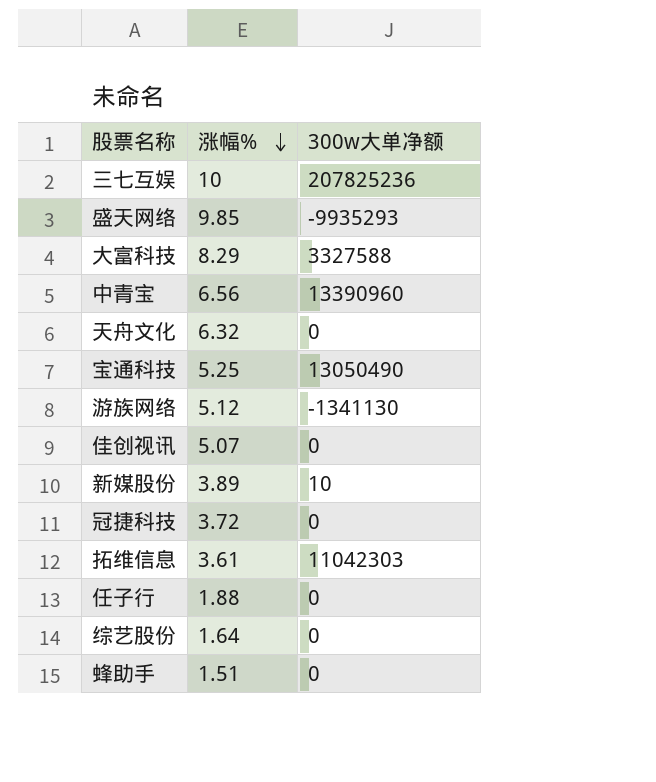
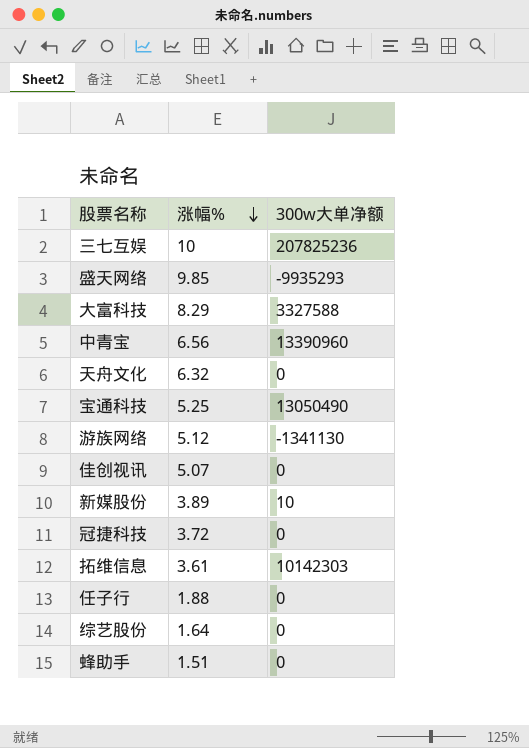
拓维信息 | 300w大单净额: 11042303 -> 10142303

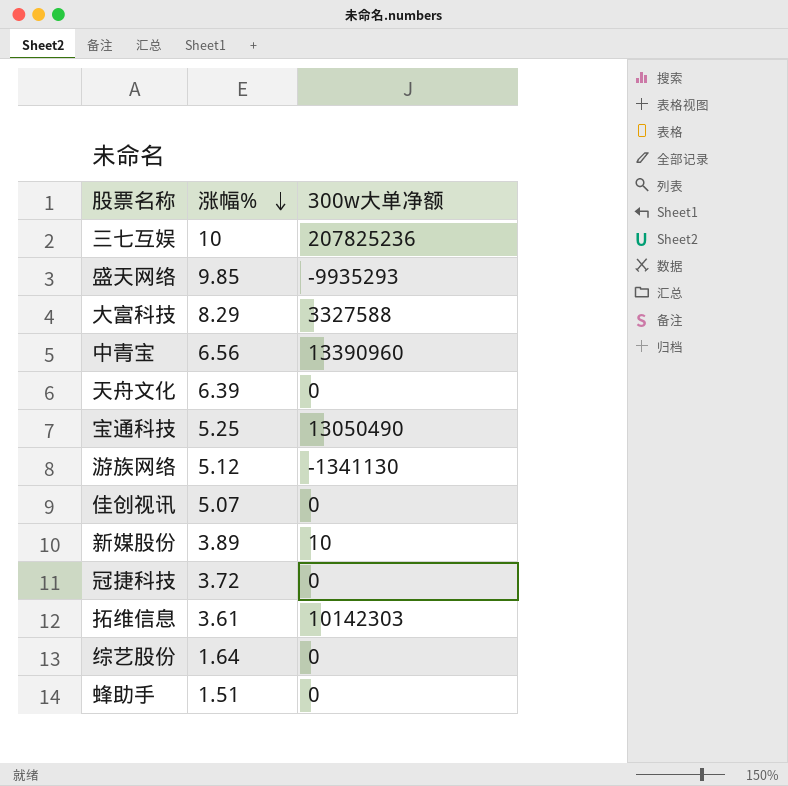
row 任子行: 1.88 | 0 -> none
天舟文化 | 涨幅%: 6.32 -> 6.39

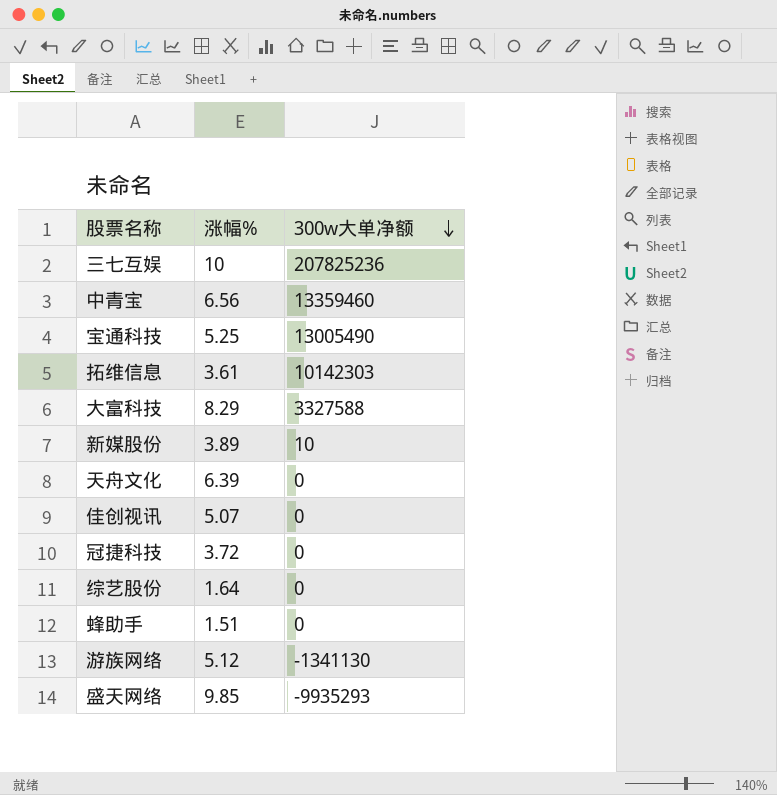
row order: 涨幅% descending -> 300w大单净额 descending
中青宝 | 300w大单净额: 13390960 -> 13359460
宝通科技 | 300w大单净额: 13050490 -> 13005490

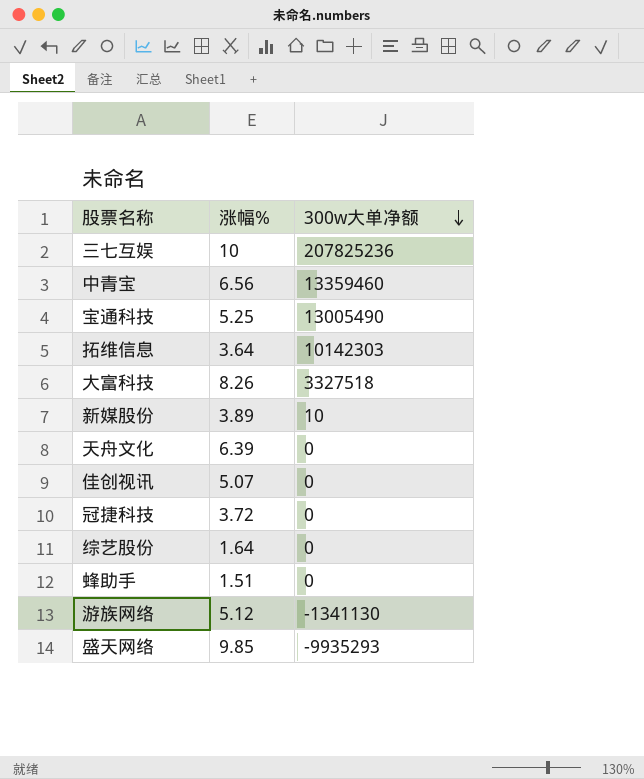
拓维信息 | 涨幅%: 3.61 -> 3.64
大富科技 | 涨幅%: 8.29 -> 8.26
大富科技 | 300w大单净额: 3327588 -> 3327518

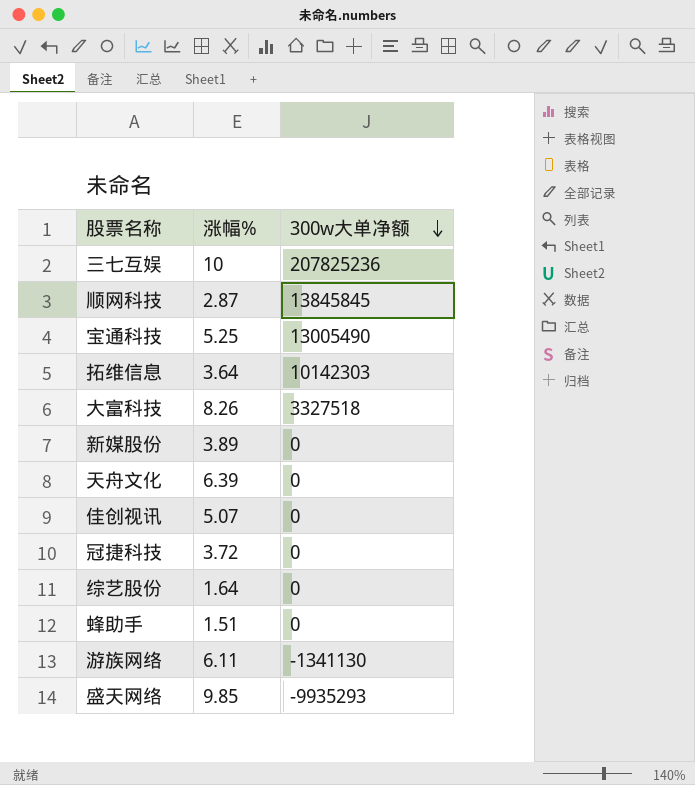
row 中青宝: 6.56 | 13359460 -> none
row 顺网科技: none -> 2.87 | 13845845
新媒股份 | 300w大单净额: 10 -> 0
游族网络 | 涨幅%: 5.12 -> 6.11

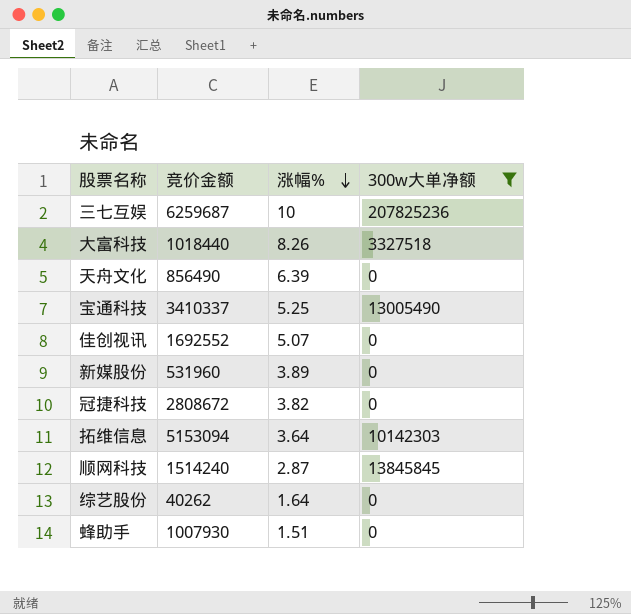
filter: none -> 300w大单净额 >= 0
row order: 300w大单净额 descending -> 涨幅% descending
column 竞价金额 | position: none -> 2
冠捷科技 | 涨幅%: 3.72 -> 3.82

